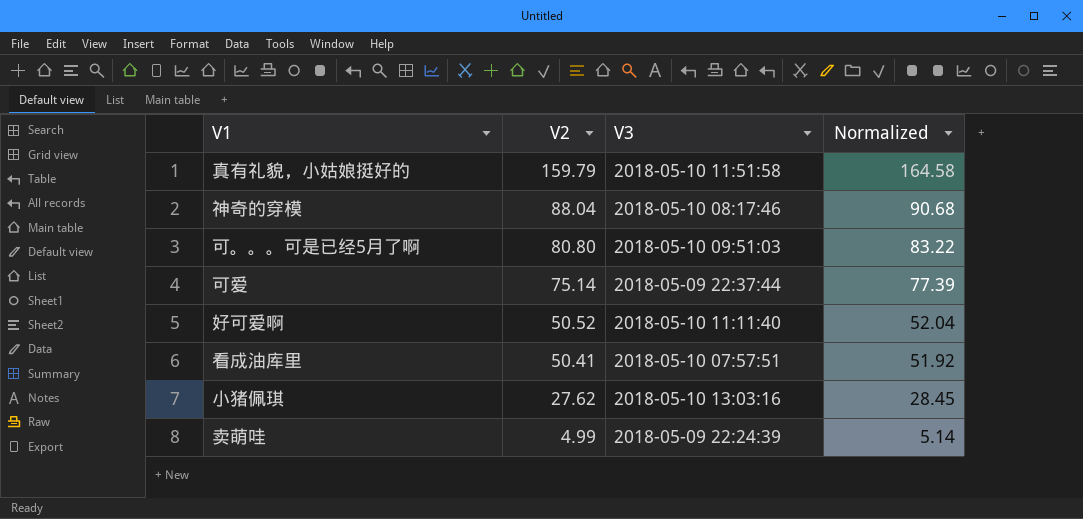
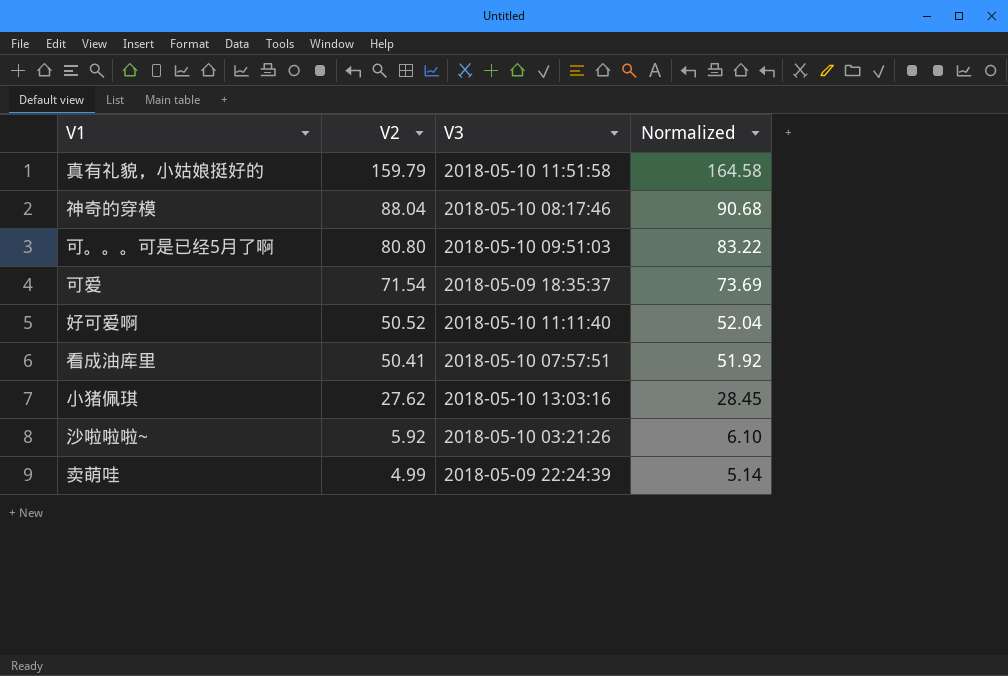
可爱 | V2: 75.14 -> 71.54
可爱 | V3: 2018-05-09 22:37:44 -> 2018-05-09 18:35:37
可爱 | Normalized: 77.39 -> 73.69
row 沙啦啦啦~: none -> 5.92 | 2018-05-10 03:21:26 | 6.10

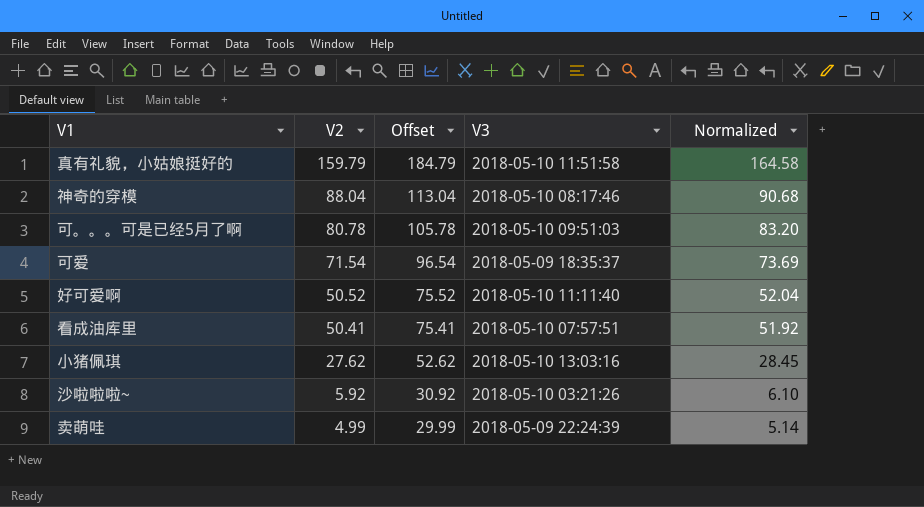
column Offset | formula: none -> [V2] + 25
可。。。可是已经5月了啊 | V2: 80.80 -> 80.78
可。。。可是已经5月了啊 | Normalized: 83.22 -> 83.20

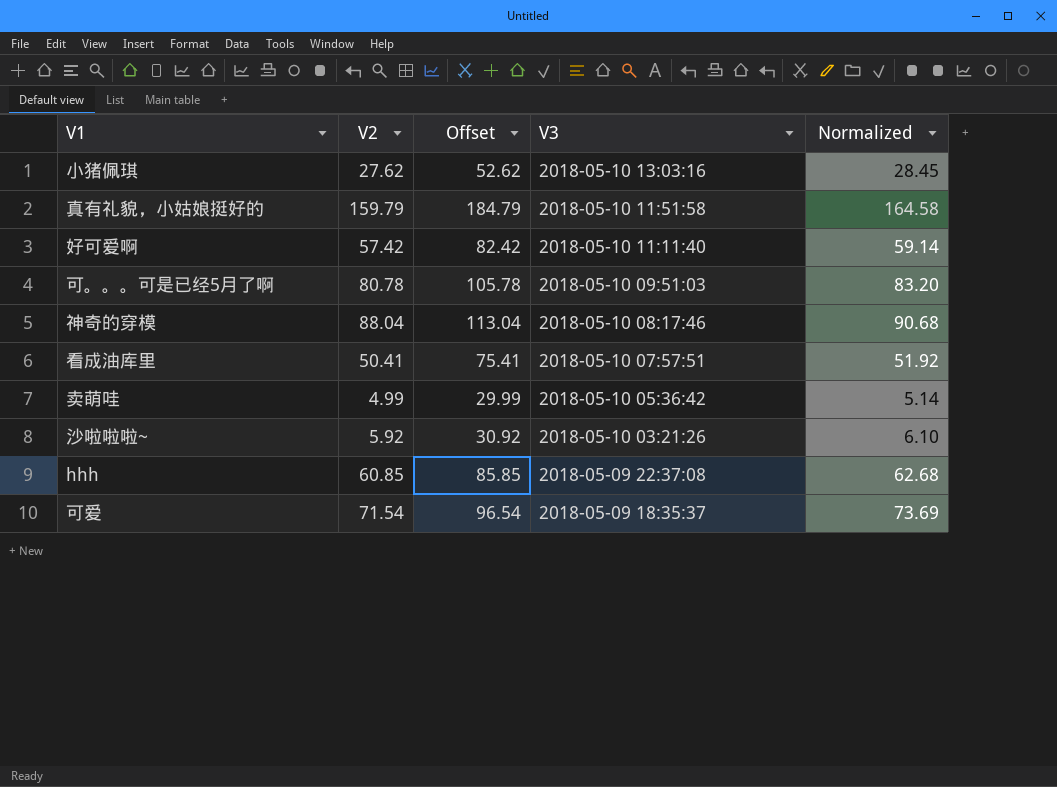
row order: V2 descending -> V3 descending
好可爱啊 | V2: 50.52 -> 57.42
好可爱啊 | Offset: 75.52 -> 82.42
好可爱啊 | Normalized: 52.04 -> 59.14
卖萌哇 | V3: 2018-05-09 22:24:39 -> 2018-05-10 05:36:42
row hhh: none -> 60.85 | 85.85 | 2018-05-09 22:37:08 | 62.68

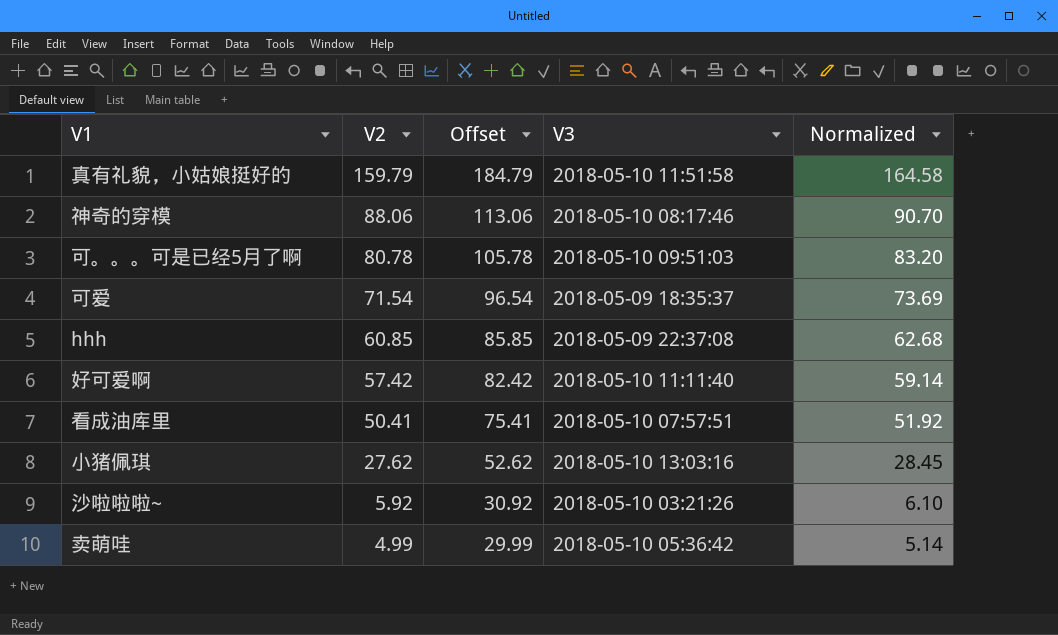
row order: V3 descending -> V2 descending
神奇的穿模 | V2: 88.04 -> 88.06
神奇的穿模 | Offset: 113.04 -> 113.06
神奇的穿模 | Normalized: 90.68 -> 90.70

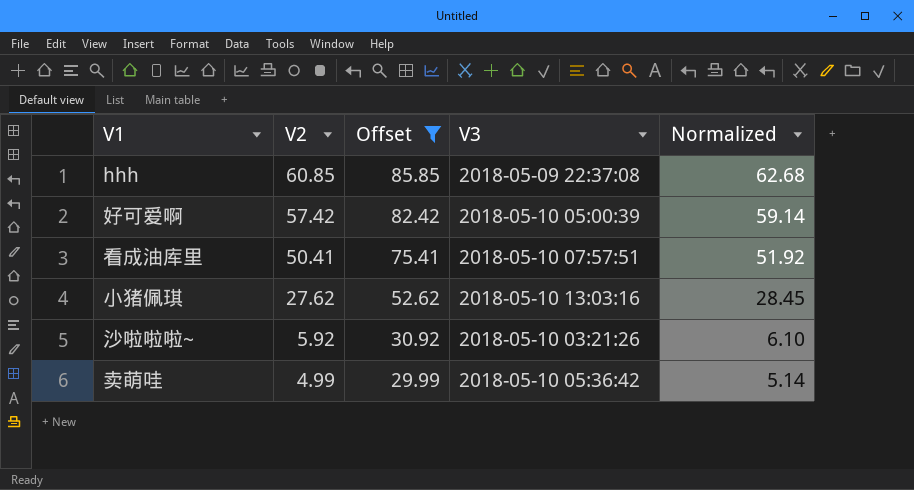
filter: none -> Offset <= 85.85
好可爱啊 | V3: 2018-05-10 11:11:40 -> 2018-05-10 05:00:39

